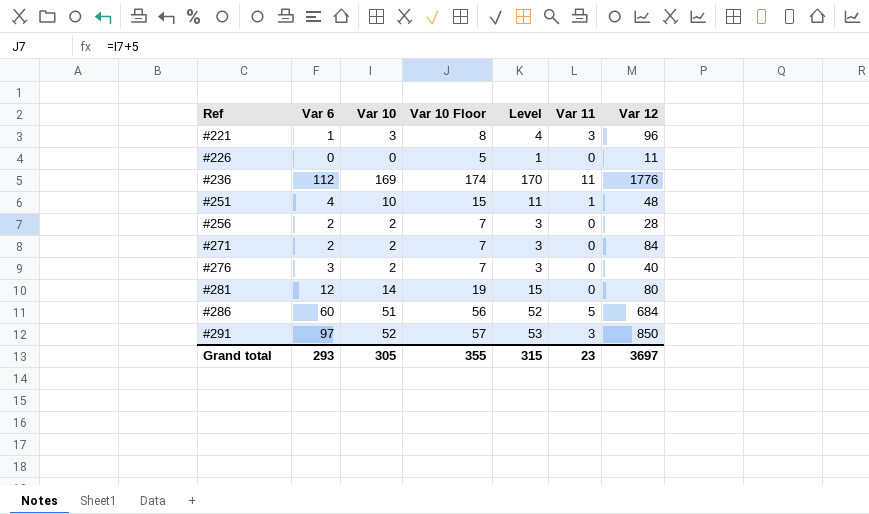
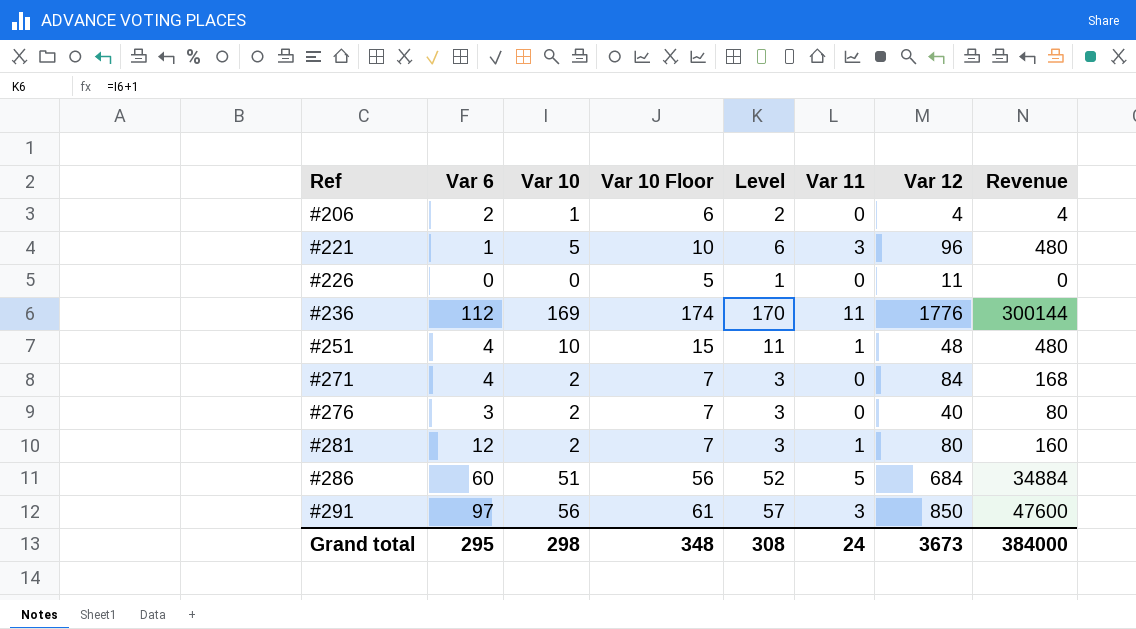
column Revenue | formula: none -> [Var 10] * [Var 12]
row #256: 2 | 2 | 7 | 3 | 0 | 28 -> none
row #206: none -> 2 | 1 | 6 | 2 | 0 | 4 | 4
#221 | Var 10: 3 -> 5
#221 | Var 10 Floor: 8 -> 10
#221 | Level: 4 -> 6
#271 | Var 6: 2 -> 4
#281 | Var 10: 14 -> 2
#281 | Var 10 Floor: 19 -> 7
#281 | Level: 15 -> 3
#281 | Var 11: 0 -> 1
#291 | Var 10: 52 -> 56
#291 | Var 10 Floor: 57 -> 61
#291 | Level: 53 -> 57
Grand total | Var 6: 293 -> 295
Grand total | Var 10: 305 -> 298
Grand total | Var 10 Floor: 355 -> 348
Grand total | Level: 315 -> 308
Grand total | Var 11: 23 -> 24
Grand total | Var 12: 3697 -> 3673

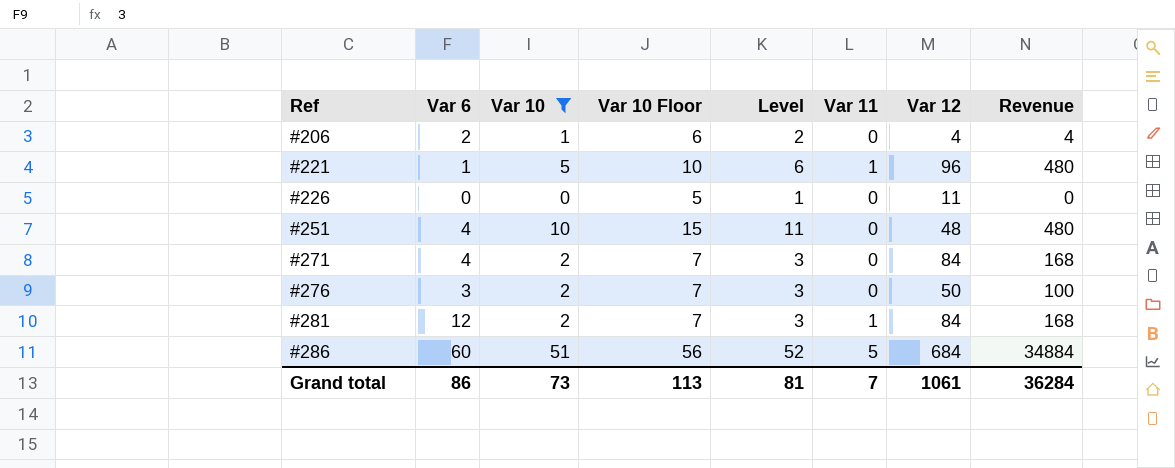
filter: none -> Var 10 <= 51
#221 | Var 11: 3 -> 1
#251 | Var 11: 1 -> 0
#276 | Var 12: 40 -> 50
#276 | Revenue: 80 -> 100
#281 | Var 12: 80 -> 84
#281 | Revenue: 160 -> 168
Grand total | Var 6: 295 -> 86
Grand total | Var 10: 298 -> 73
Grand total | Var 10 Floor: 348 -> 113
Grand total | Level: 308 -> 81
Grand total | Var 11: 24 -> 7
Grand total | Var 12: 3673 -> 1061
Grand total | Revenue: 384000 -> 36284

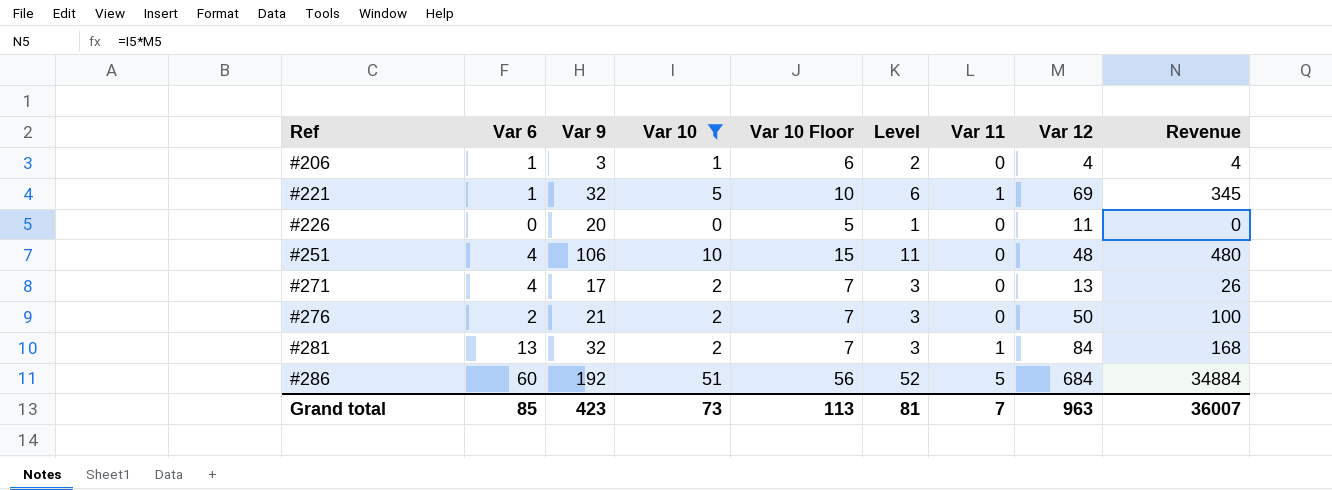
column Var 9 | position: none -> 3
#206 | Var 6: 2 -> 1
#221 | Var 12: 96 -> 69
#221 | Revenue: 480 -> 345
#271 | Var 12: 84 -> 13
#271 | Revenue: 168 -> 26
#276 | Var 6: 3 -> 2
#281 | Var 6: 12 -> 13
Grand total | Var 6: 86 -> 85
Grand total | Var 12: 1061 -> 963
Grand total | Revenue: 36284 -> 36007

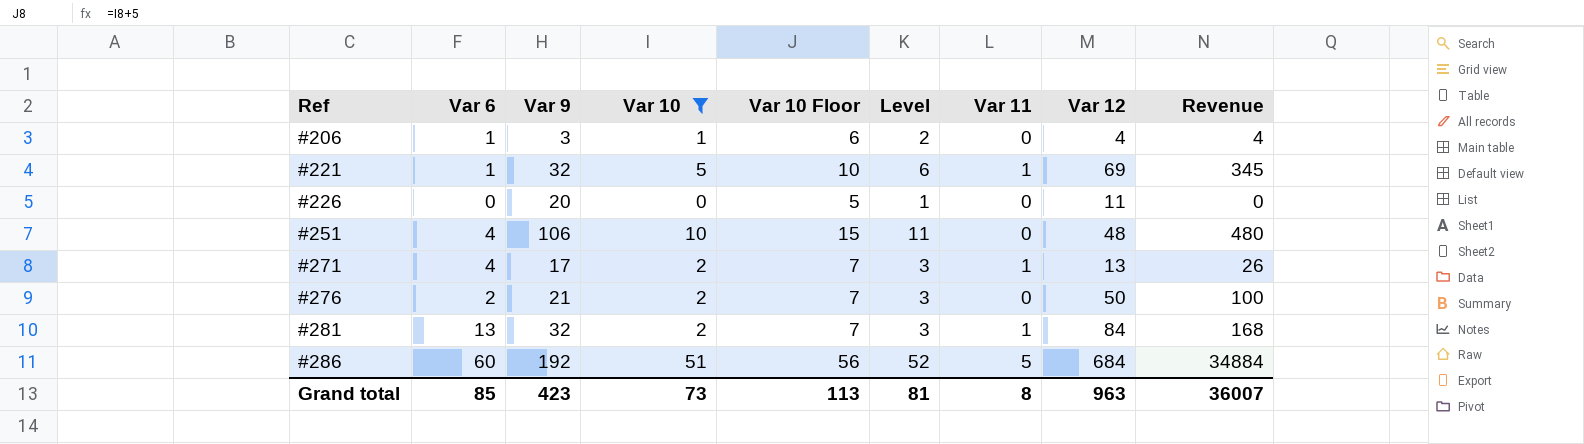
#271 | Var 11: 0 -> 1
Grand total | Var 11: 7 -> 8

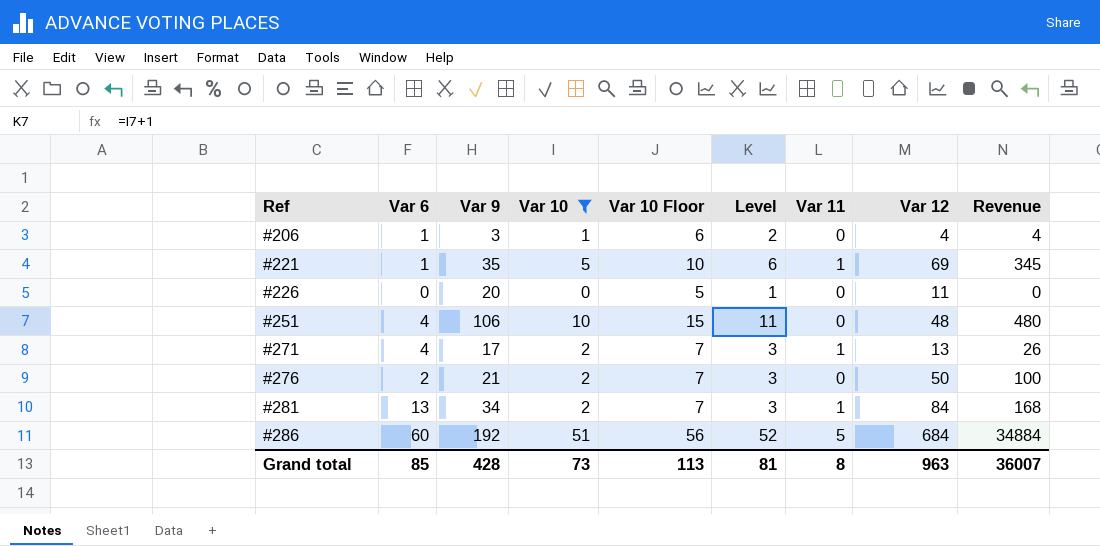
#221 | Var 9: 32 -> 35
#281 | Var 9: 32 -> 34
Grand total | Var 9: 423 -> 428

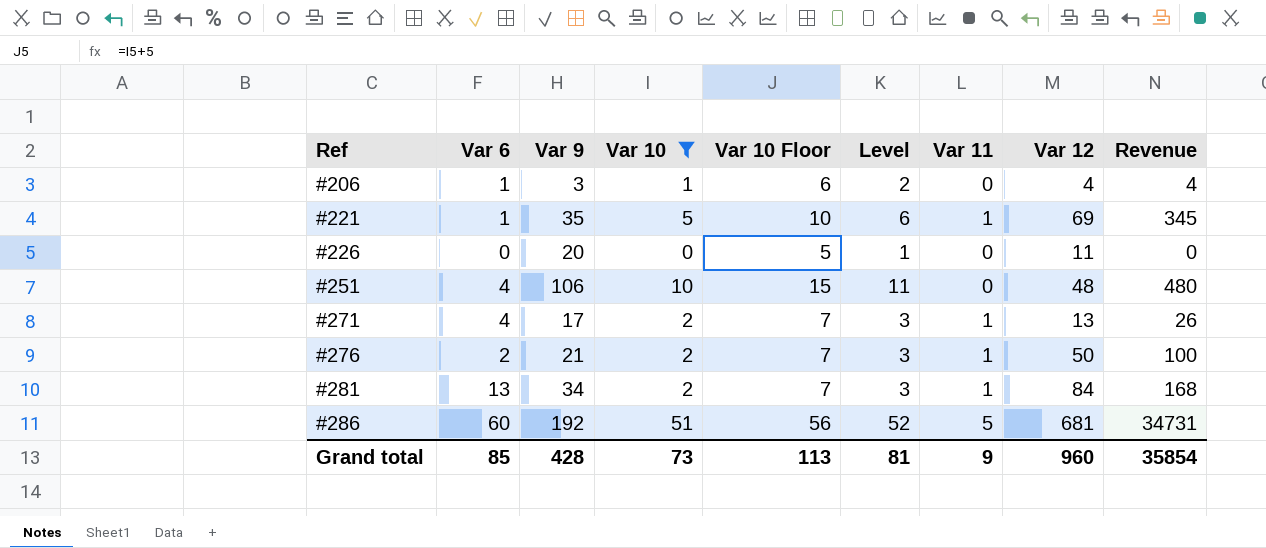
#276 | Var 11: 0 -> 1
#286 | Var 12: 684 -> 681
#286 | Revenue: 34884 -> 34731
Grand total | Var 11: 8 -> 9
Grand total | Var 12: 963 -> 960
Grand total | Revenue: 36007 -> 35854

